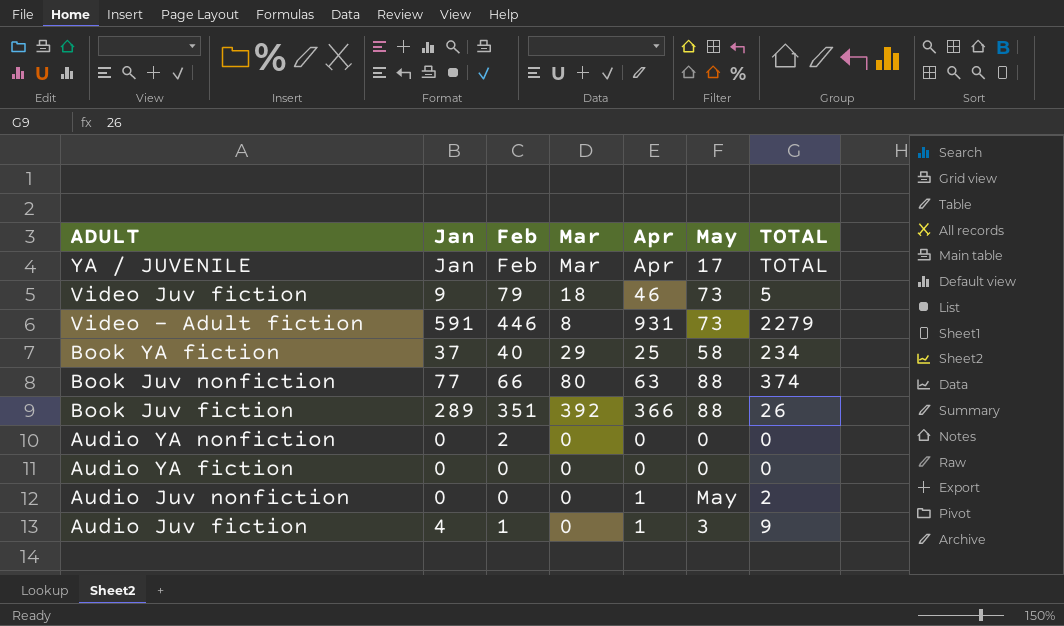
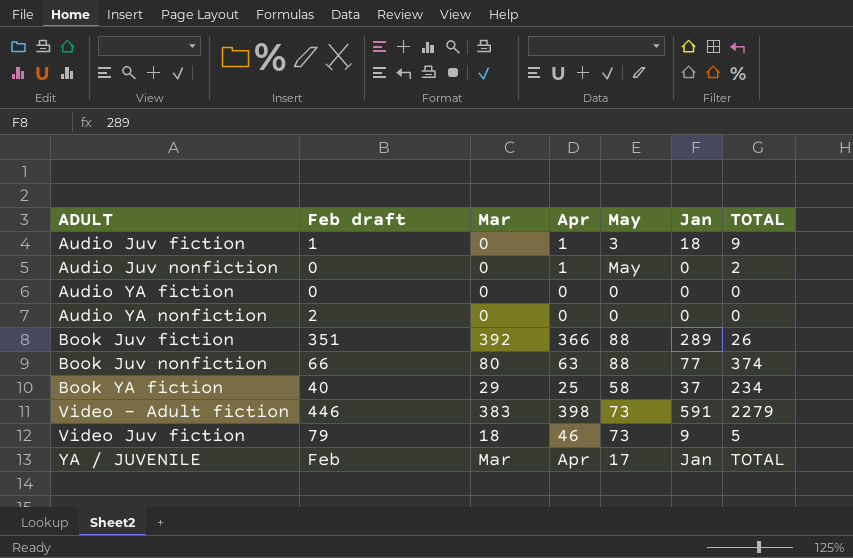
row order: ADULT descending -> ADULT ascending
column name: Feb -> Feb draft
column Jan | position: 2 -> 6
Audio Juv fiction | Jan: 4 -> 18
Video - Adult fiction | Mar: 8 -> 383
Video - Adult fiction | Apr: 931 -> 398

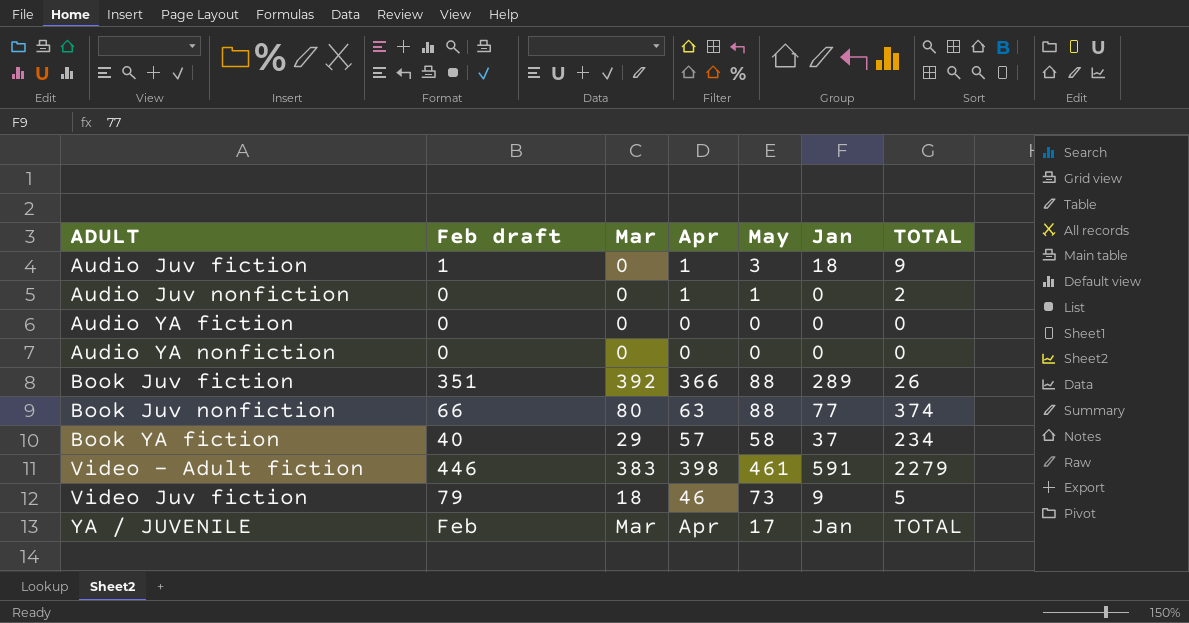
Audio Juv nonfiction | May: May -> 1
Audio YA nonfiction | Feb draft: 2 -> 0
Book YA fiction | Apr: 25 -> 57
Video - Adult fiction | May: 73 -> 461

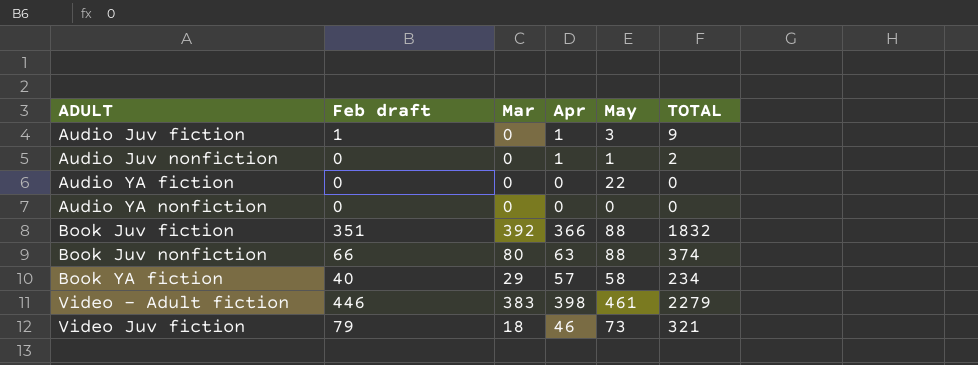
column Jan | position: 6 -> none
row YA / JUVENILE: Feb | Mar | Apr | 17 | Jan | TOTAL -> none
Audio YA fiction | May: 0 -> 22
Book Juv fiction | TOTAL: 26 -> 1832
Video Juv fiction | TOTAL: 5 -> 321

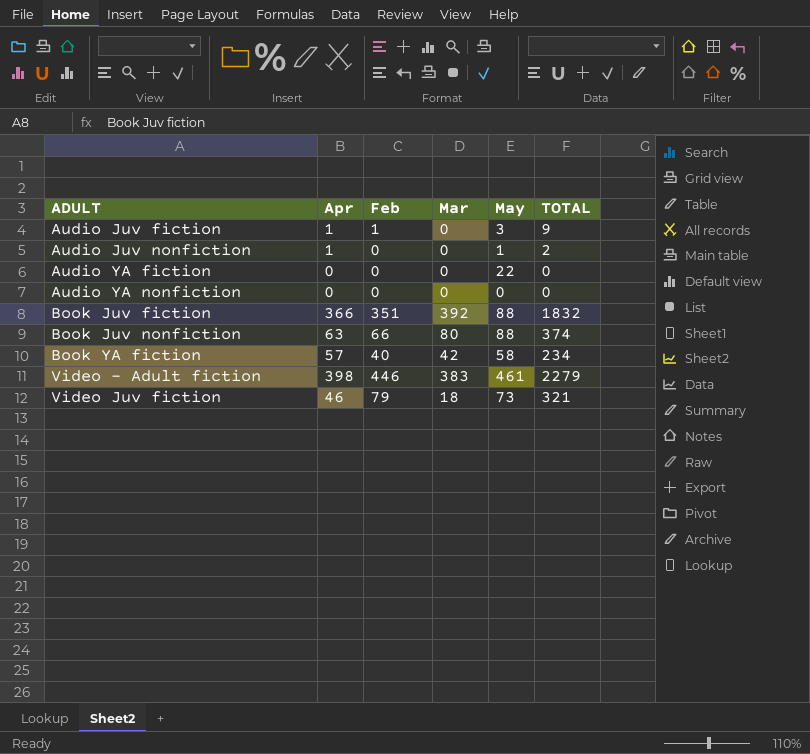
column Apr | position: 4 -> 2
column name: Feb draft -> Feb
Book YA fiction | Mar: 29 -> 42

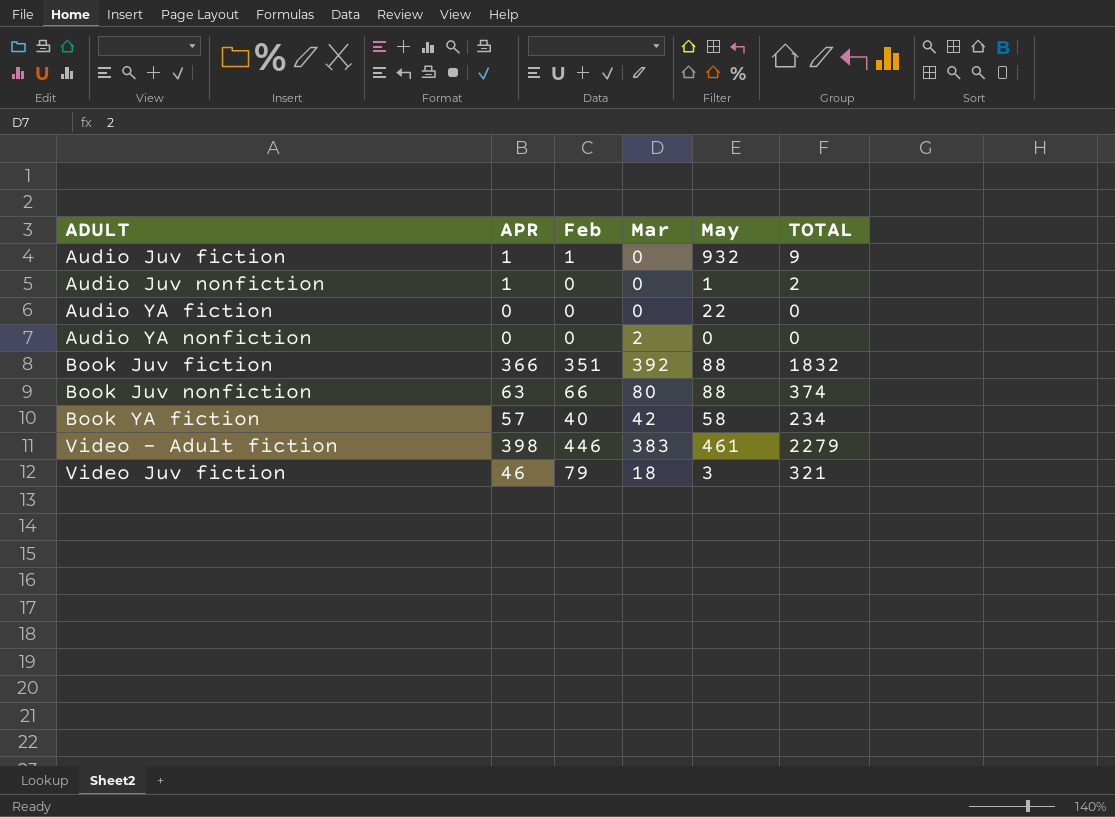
column name: Apr -> APR
Audio Juv fiction | May: 3 -> 932
Audio YA nonfiction | Mar: 0 -> 2
Video Juv fiction | May: 73 -> 3

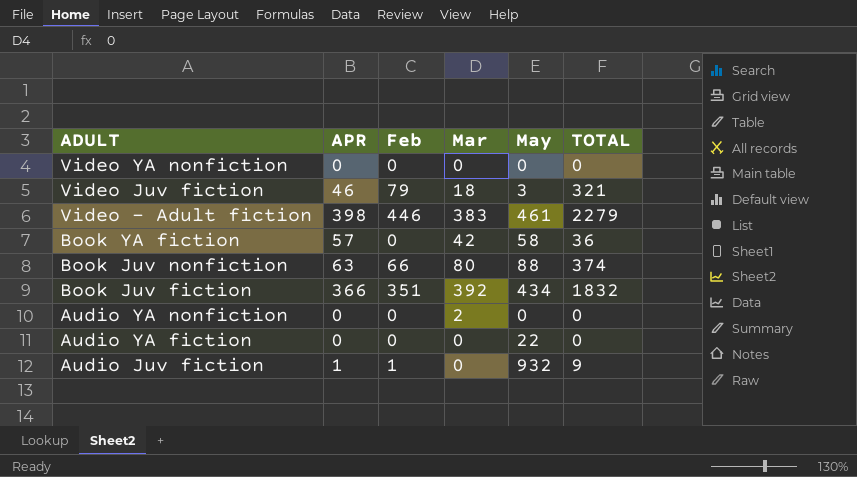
row order: ADULT ascending -> ADULT descending
row Audio Juv nonfiction: 1 | 0 | 0 | 1 | 2 -> none
row Video YA nonfiction: none -> 0 | 0 | 0 | 0 | 0
Book YA fiction | Feb: 40 -> 0
Book YA fiction | TOTAL: 234 -> 36
Book Juv fiction | May: 88 -> 434

